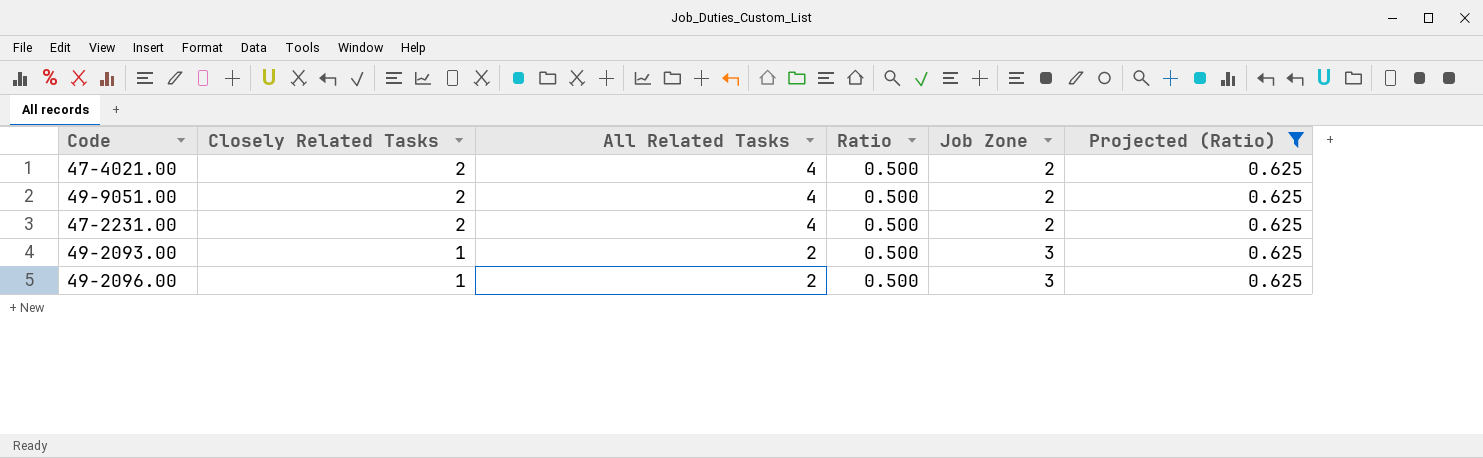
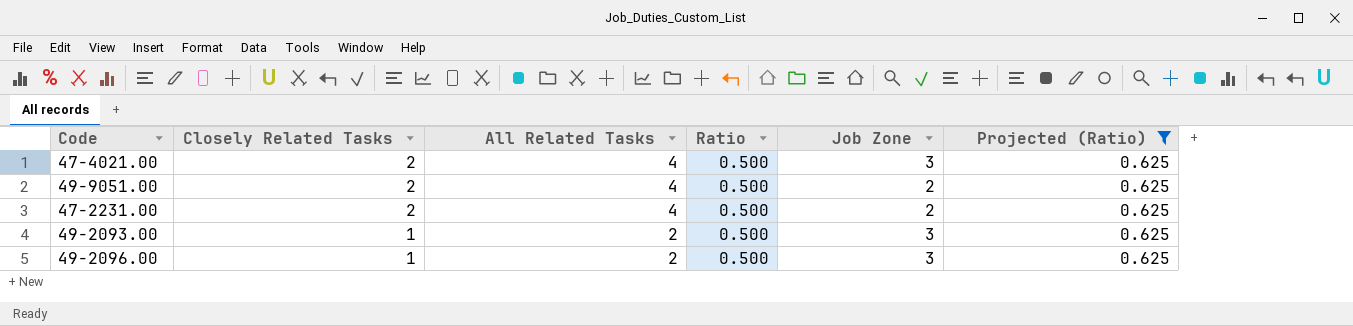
47-4021.00 | Job Zone: 2 -> 3

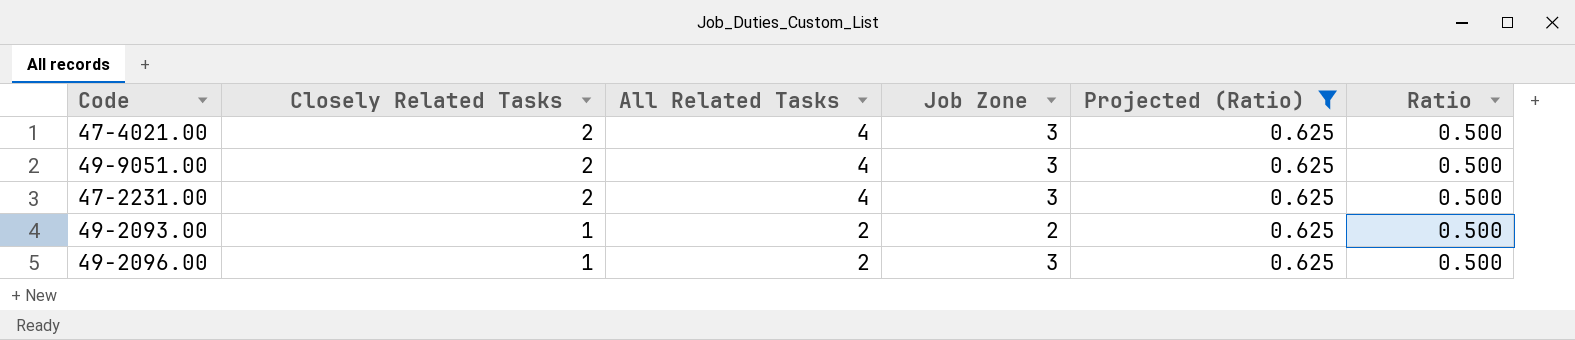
column Ratio | position: 4 -> 6
49-9051.00 | Job Zone: 2 -> 3
47-2231.00 | Job Zone: 2 -> 3
49-2093.00 | Job Zone: 3 -> 2

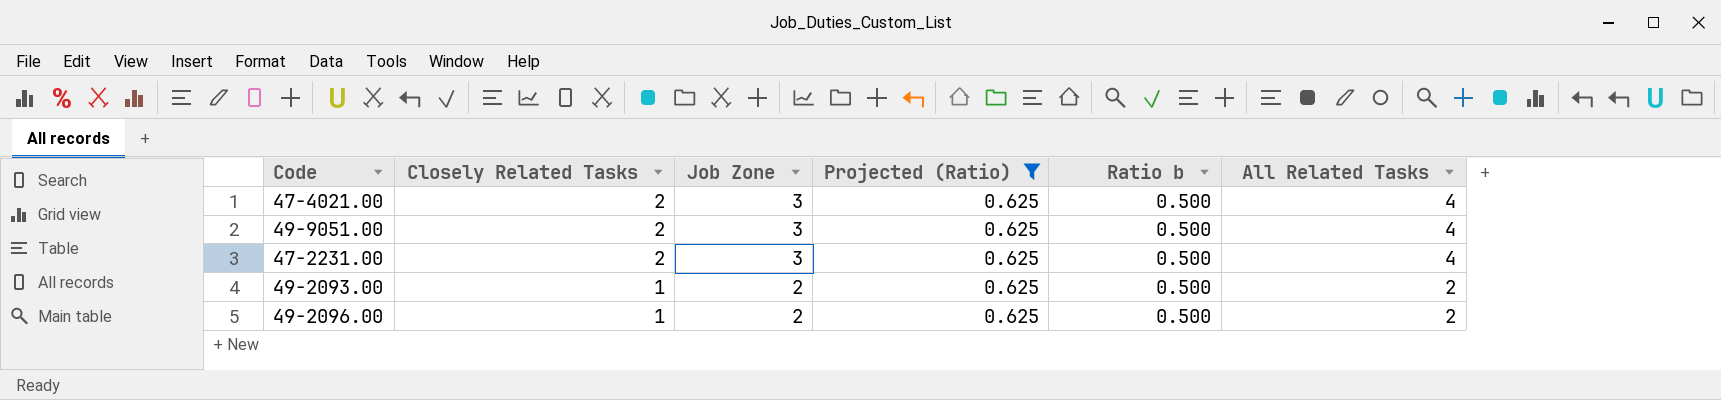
column name: Ratio -> Ratio b
column All Related Tasks | position: 3 -> 6
49-2096.00 | Job Zone: 3 -> 2

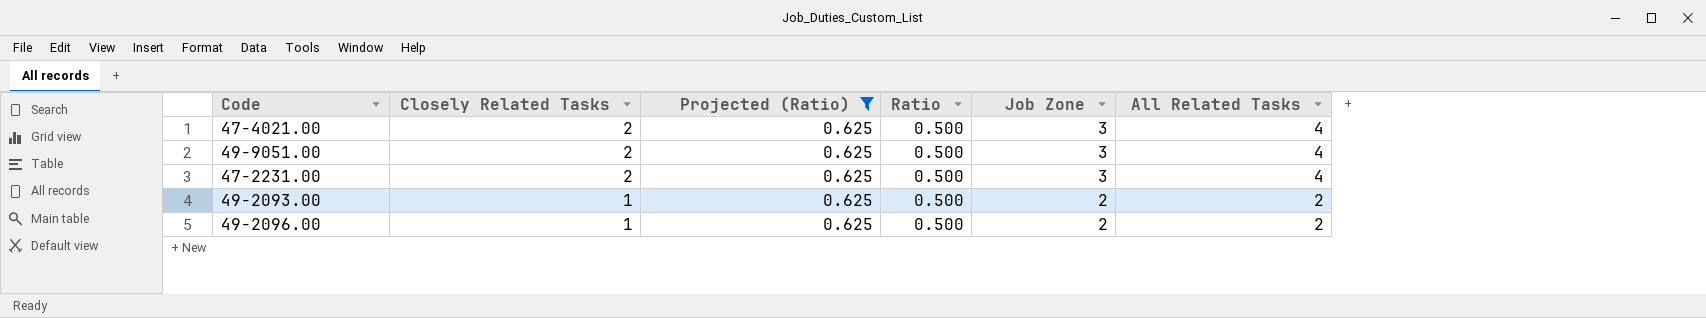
column name: Ratio b -> Ratio
column Job Zone | position: 3 -> 5

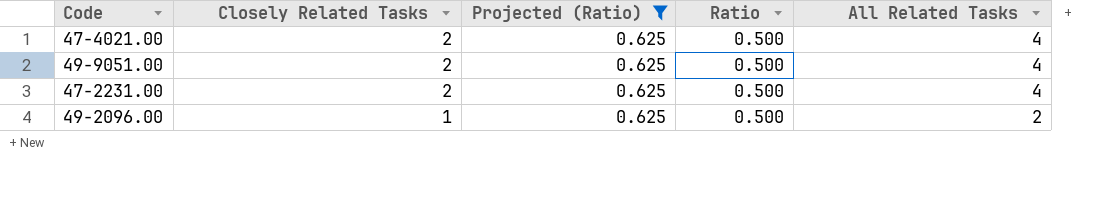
column Job Zone | position: 5 -> none
row 49-2093.00: 1 | 0.625 | 0.500 | 2 | 2 -> none

